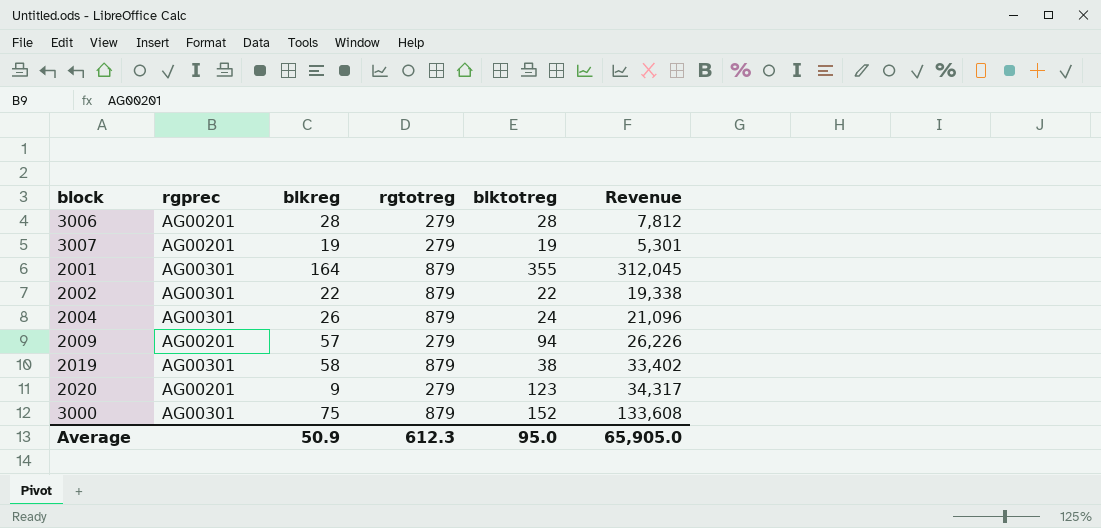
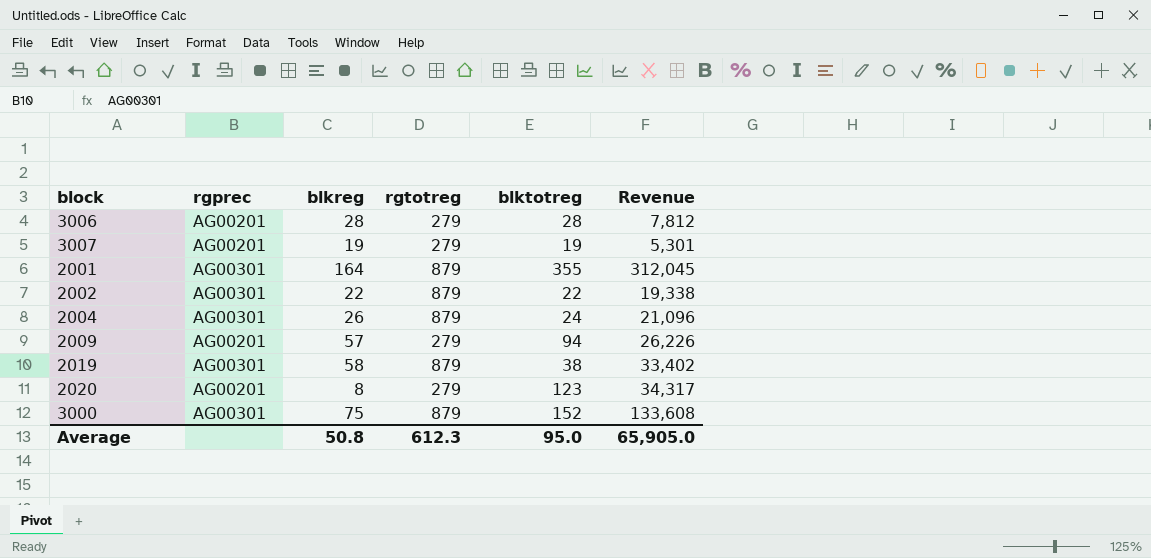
2020 | blkreg: 9 -> 8
Average | blkreg: 50.9 -> 50.8

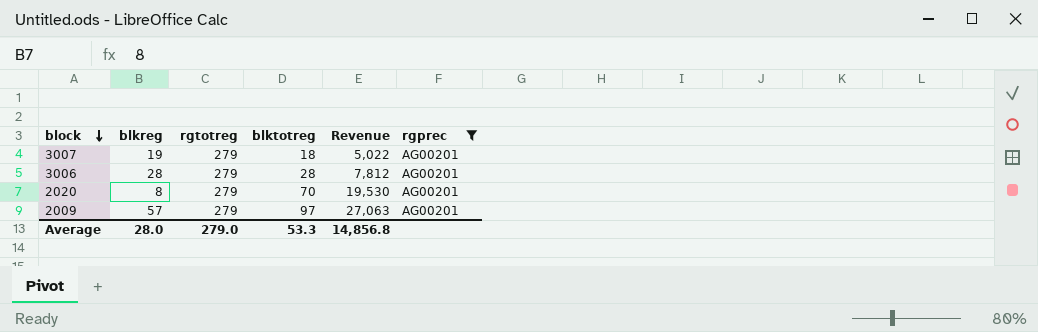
filter: none -> rgprec = AG00201
row order: none -> block descending
column rgprec | position: 2 -> 6
3007 | blktotreg: 19 -> 18
3007 | Revenue: 5,301 -> 5,022
2020 | blktotreg: 123 -> 70
2020 | Revenue: 34,317 -> 19,530
2009 | blktotreg: 94 -> 97
2009 | Revenue: 26,226 -> 27,063
Average | blkreg: 50.8 -> 28.0
Average | rgtotreg: 612.3 -> 279.0
Average | blktotreg: 95.0 -> 53.3
Average | Revenue: 65,905.0 -> 14,856.8

